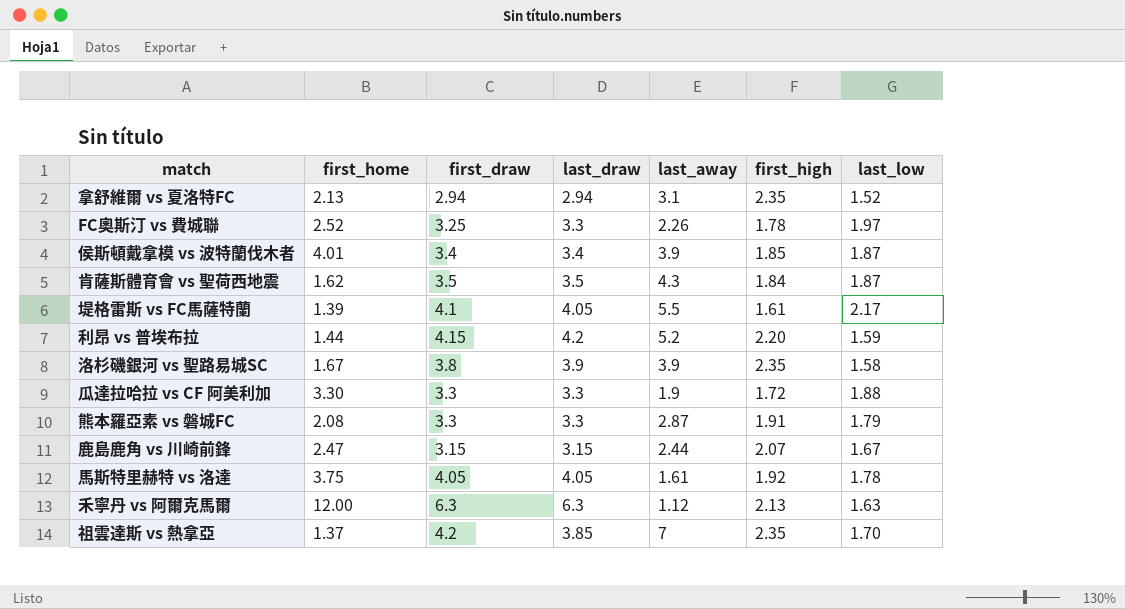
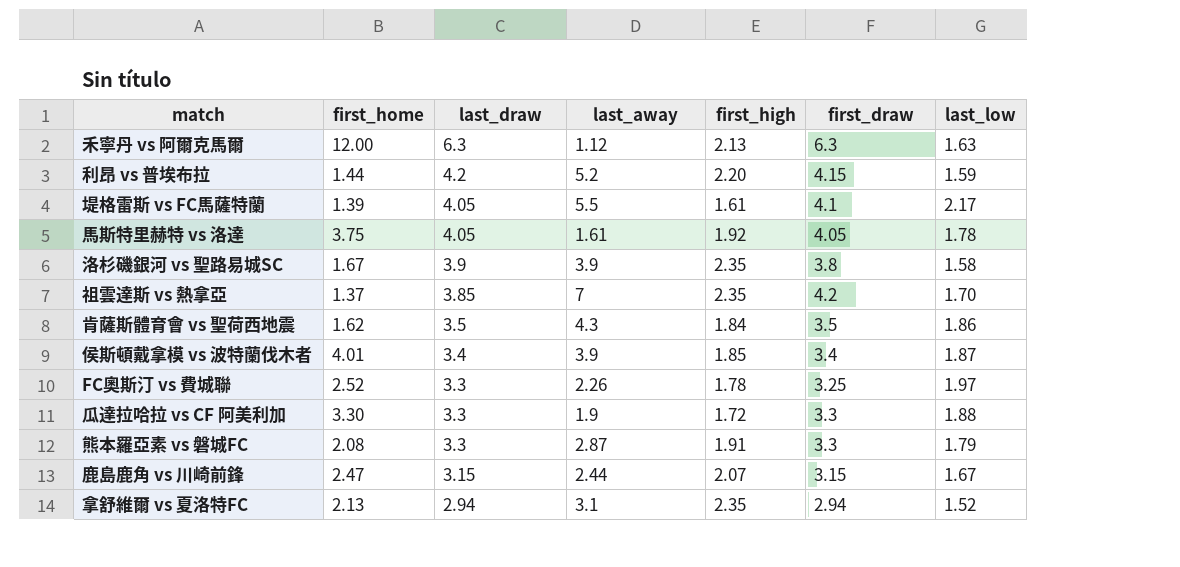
row order: none -> last_draw descending
column first_draw | position: 3 -> 6
肯薩斯體育會 vs 聖荷西地震 | last_low: 1.87 -> 1.86

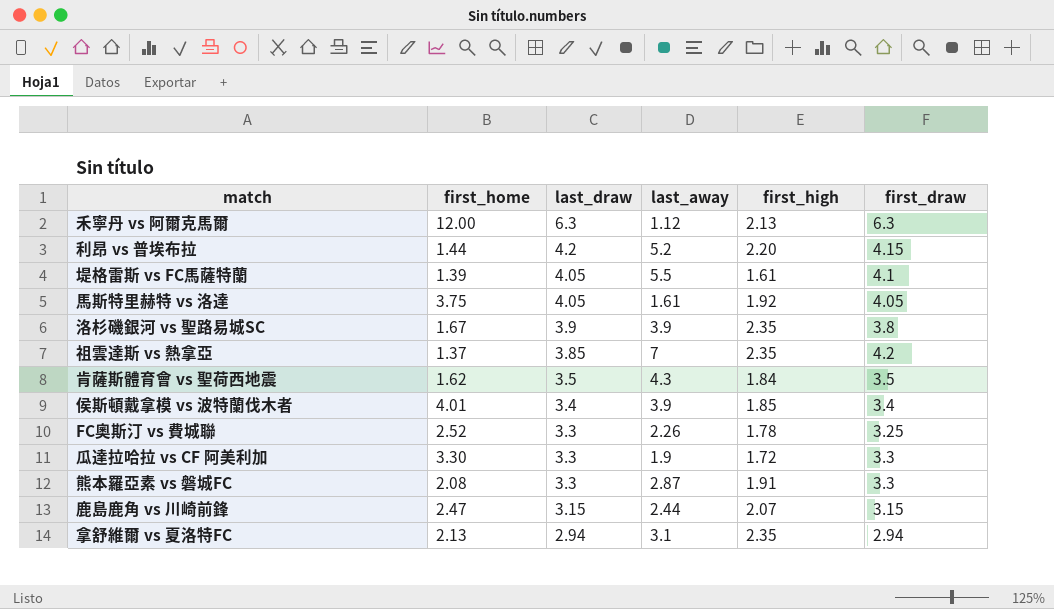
column last_low | position: 7 -> none

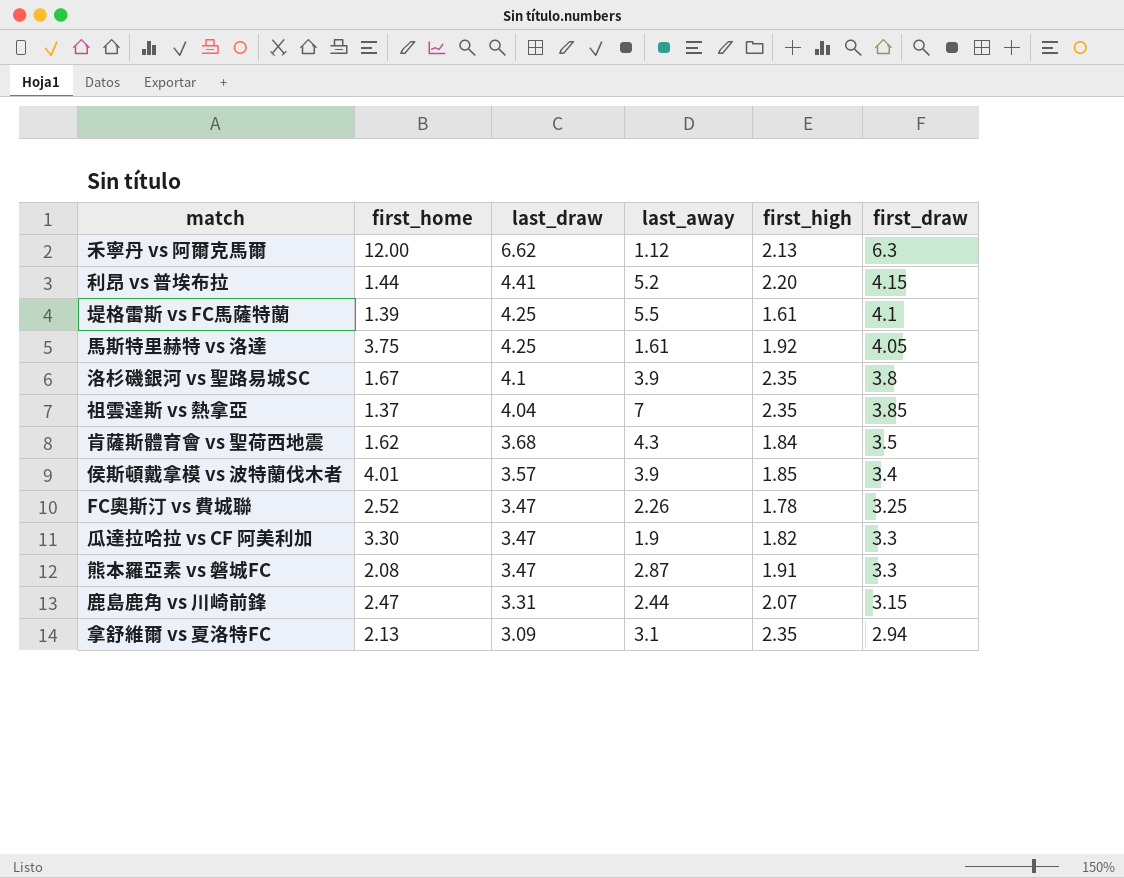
禾寧丹 vs 阿爾克馬爾 | last_draw: 6.3 -> 6.62
利昂 vs 普埃布拉 | last_draw: 4.2 -> 4.41
堤格雷斯 vs FC馬薩特蘭 | last_draw: 4.05 -> 4.25
馬斯特里赫特 vs 洛達 | last_draw: 4.05 -> 4.25
洛杉磯銀河 vs 聖路易城SC | last_draw: 3.9 -> 4.1
祖雲達斯 vs 熱拿亞 | last_draw: 3.85 -> 4.04
祖雲達斯 vs 熱拿亞 | first_draw: 4.2 -> 3.85
肯薩斯體育會 vs 聖荷西地震 | last_draw: 3.5 -> 3.68
侯斯頓戴拿模 vs 波特蘭伐木者 | last_draw: 3.4 -> 3.57
FC奧斯汀 vs 費城聯 | last_draw: 3.3 -> 3.47
瓜達拉哈拉 vs CF 阿美利加 | last_draw: 3.3 -> 3.47
瓜達拉哈拉 vs CF 阿美利加 | first_high: 1.72 -> 1.82
熊本羅亞素 vs 磐城FC | last_draw: 3.3 -> 3.47
鹿島鹿角 vs 川崎前鋒 | last_draw: 3.15 -> 3.31
拿舒維爾 vs 夏洛特FC | last_draw: 2.94 -> 3.09

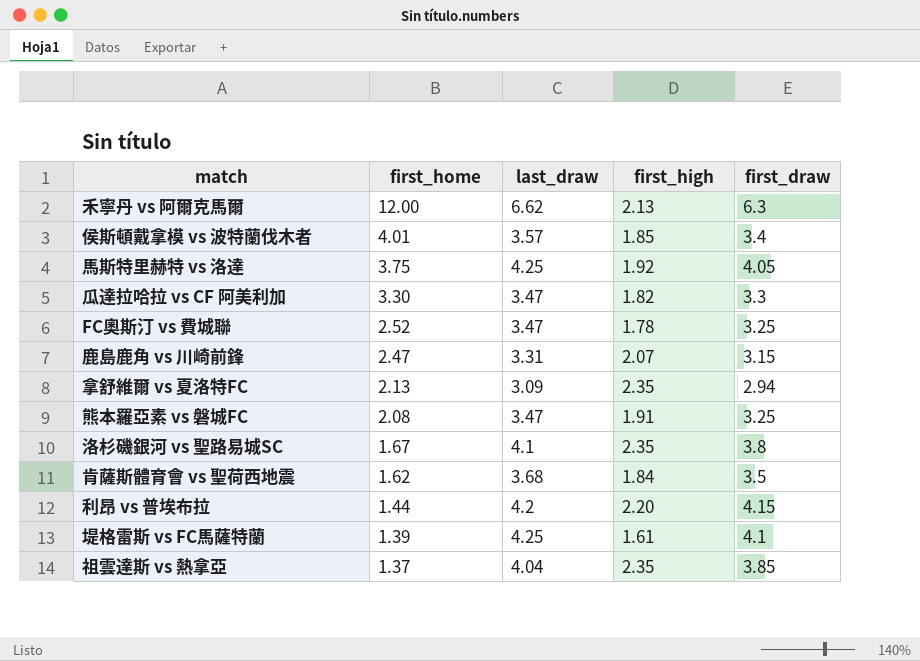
row order: last_draw descending -> first_home descending
column last_away | position: 4 -> none
熊本羅亞素 vs 磐城FC | first_draw: 3.3 -> 3.25
利昂 vs 普埃布拉 | last_draw: 4.41 -> 4.2

